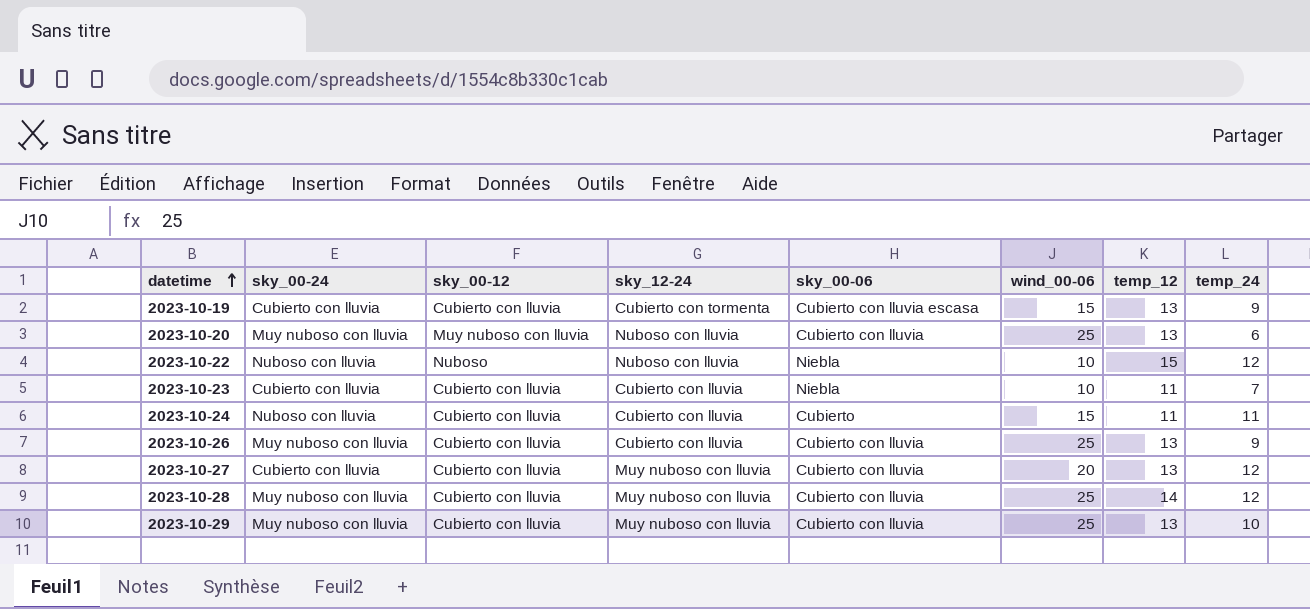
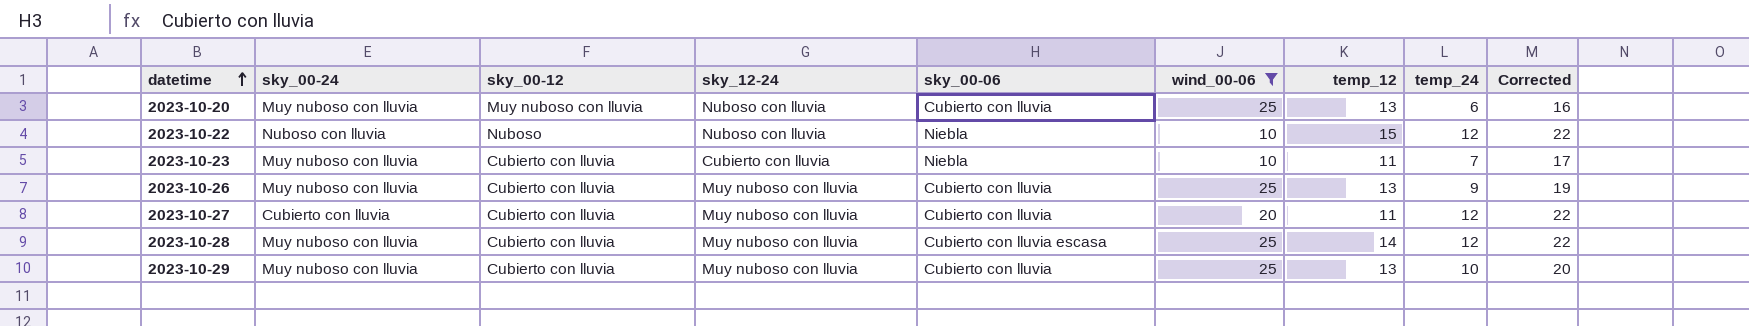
filter: none -> wind_00-06 != 15
column Corrected | formula: none -> [temp_24] + 10
2023-10-23 | sky_00-24: Cubierto con lluvia -> Muy nuboso con lluvia
2023-10-26 | sky_12-24: Cubierto con lluvia -> Muy nuboso con lluvia
2023-10-27 | temp_12: 13 -> 11
2023-10-28 | sky_00-06: Cubierto con lluvia -> Cubierto con lluvia escasa

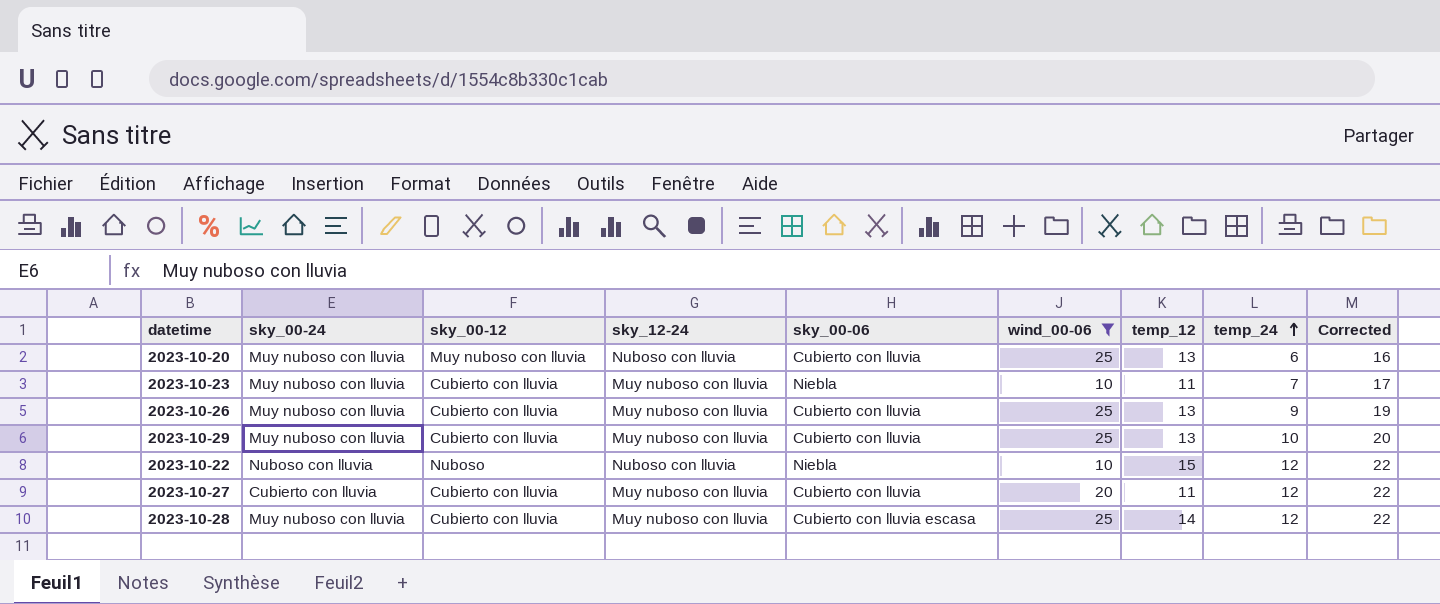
row order: datetime ascending -> temp_24 ascending
2023-10-23 | sky_12-24: Cubierto con lluvia -> Muy nuboso con lluvia

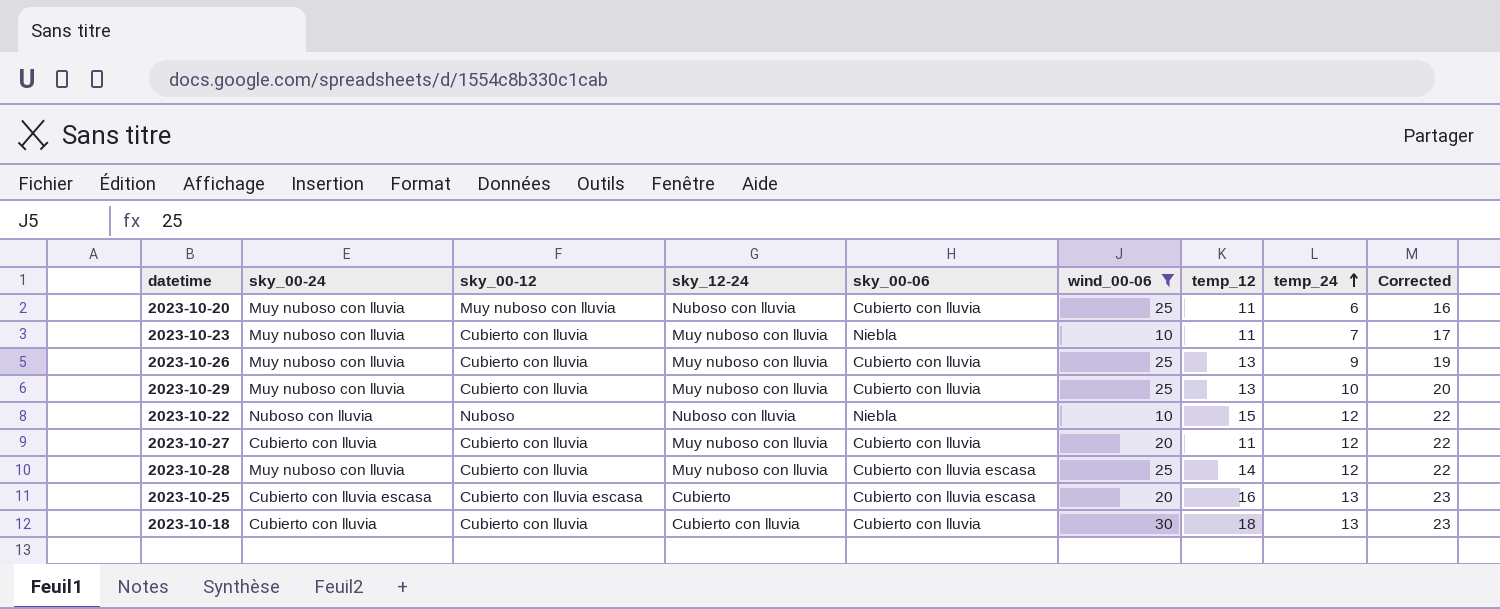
2023-10-20 | temp_12: 13 -> 11
row 2023-10-25: none -> Cubierto con lluvia escasa | Cubierto con lluvia escasa | Cubierto | Cubierto con lluvia escasa | 20 | 16 | 13 | 23
row 2023-10-18: none -> Cubierto con lluvia | Cubierto con lluvia | Cubierto con lluvia | Cubierto con lluvia | 30 | 18 | 13 | 23

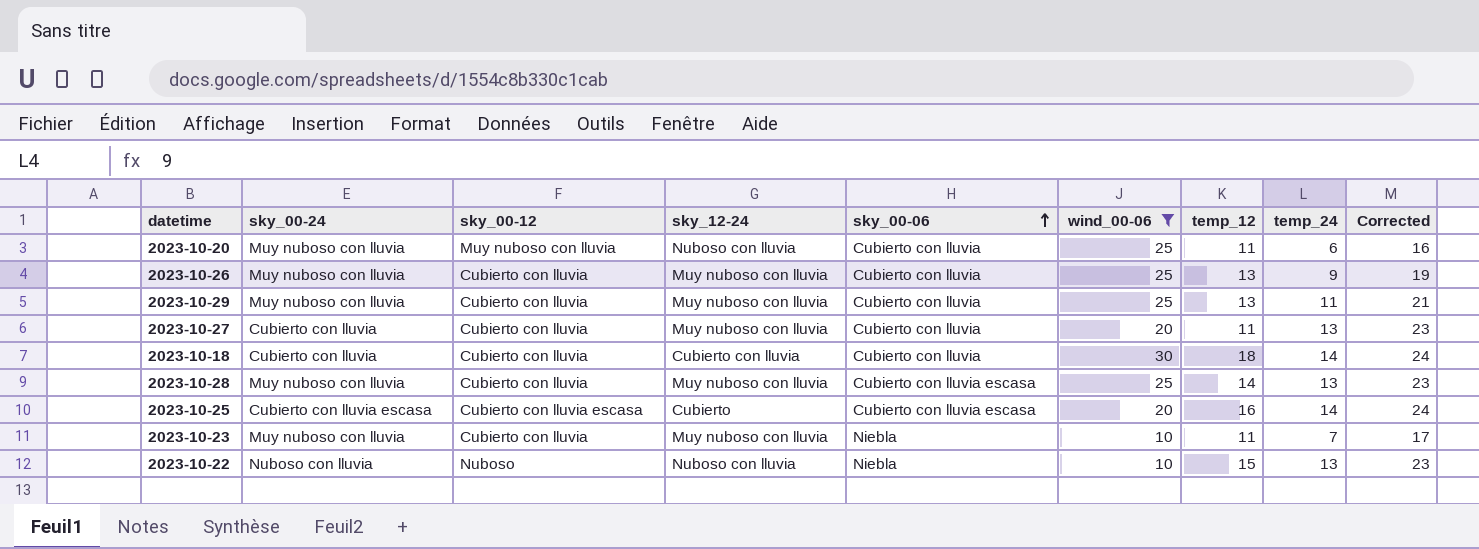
row order: temp_24 ascending -> sky_00-06 ascending
2023-10-29 | temp_24: 10 -> 11
2023-10-29 | Corrected: 20 -> 21
2023-10-27 | temp_24: 12 -> 13
2023-10-27 | Corrected: 22 -> 23
2023-10-18 | temp_24: 13 -> 14
2023-10-18 | Corrected: 23 -> 24
2023-10-28 | temp_24: 12 -> 13
2023-10-28 | Corrected: 22 -> 23
2023-10-25 | temp_24: 13 -> 14
2023-10-25 | Corrected: 23 -> 24
2023-10-22 | temp_24: 12 -> 13
2023-10-22 | Corrected: 22 -> 23

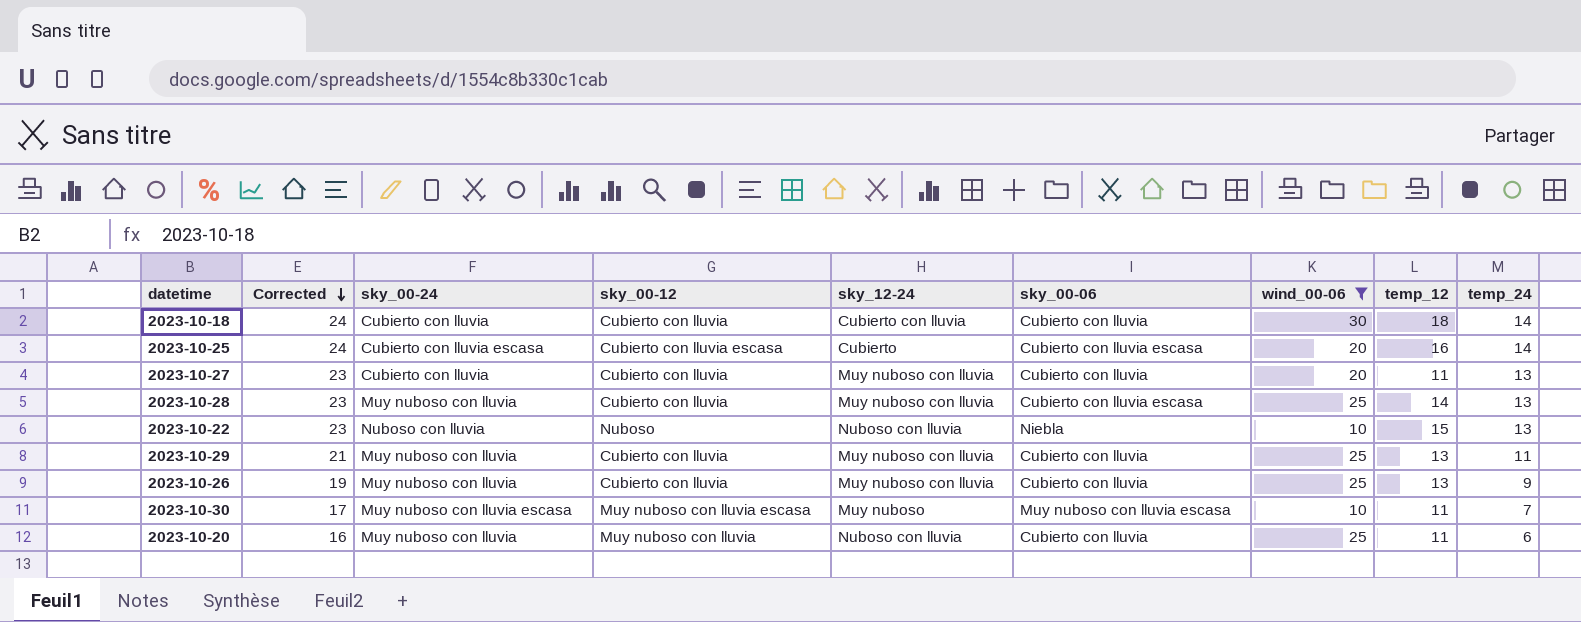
row order: sky_00-06 ascending -> Corrected descending
column Corrected | position: 9 -> 2
row 2023-10-23: Muy nuboso con lluvia | Cubierto con lluvia | Muy nuboso con lluvia | Niebla | 10 | 11 | 7 | 17 -> none
row 2023-10-30: none -> 17 | Muy nuboso con lluvia escasa | Muy nuboso con lluvia escasa | Muy nuboso | Muy nuboso con lluvia escasa | 10 | 11 | 7

